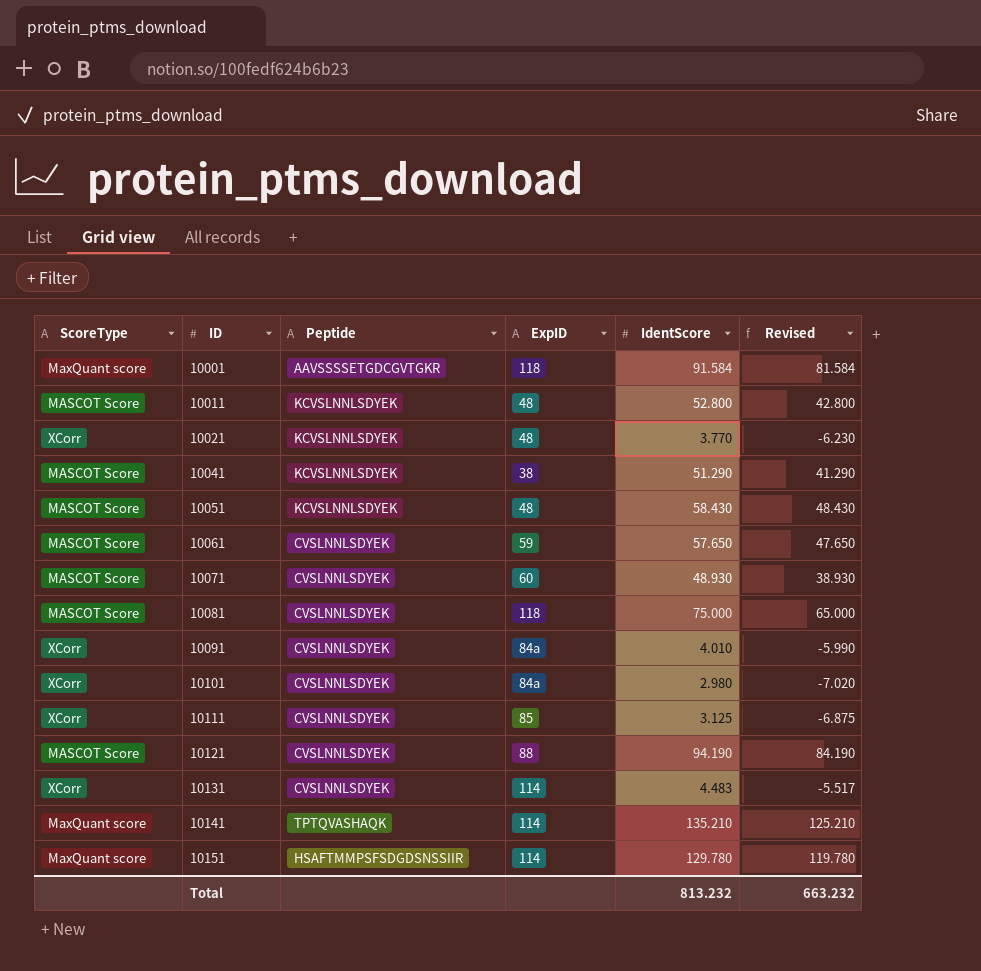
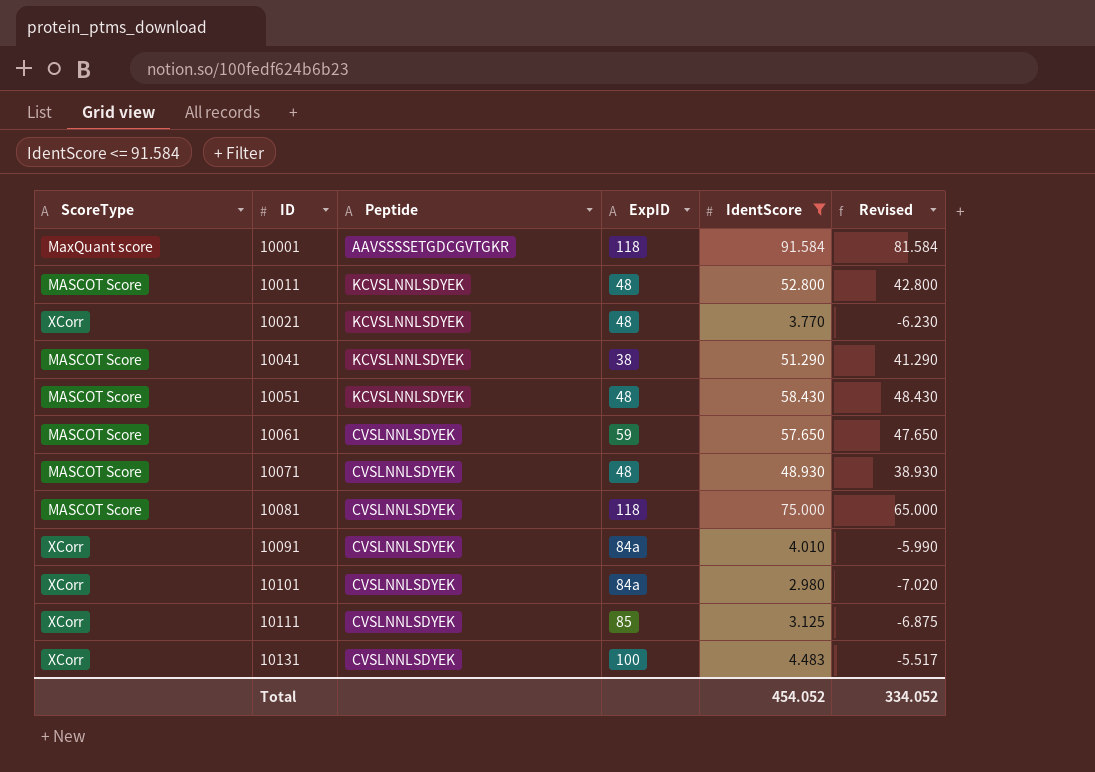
filter: none -> IdentScore <= 91.584
10071 | ExpID: 60 -> 48
10131 | ExpID: 114 -> 100
Total | IdentScore: 813.232 -> 454.052
Total | Revised: 663.232 -> 334.052

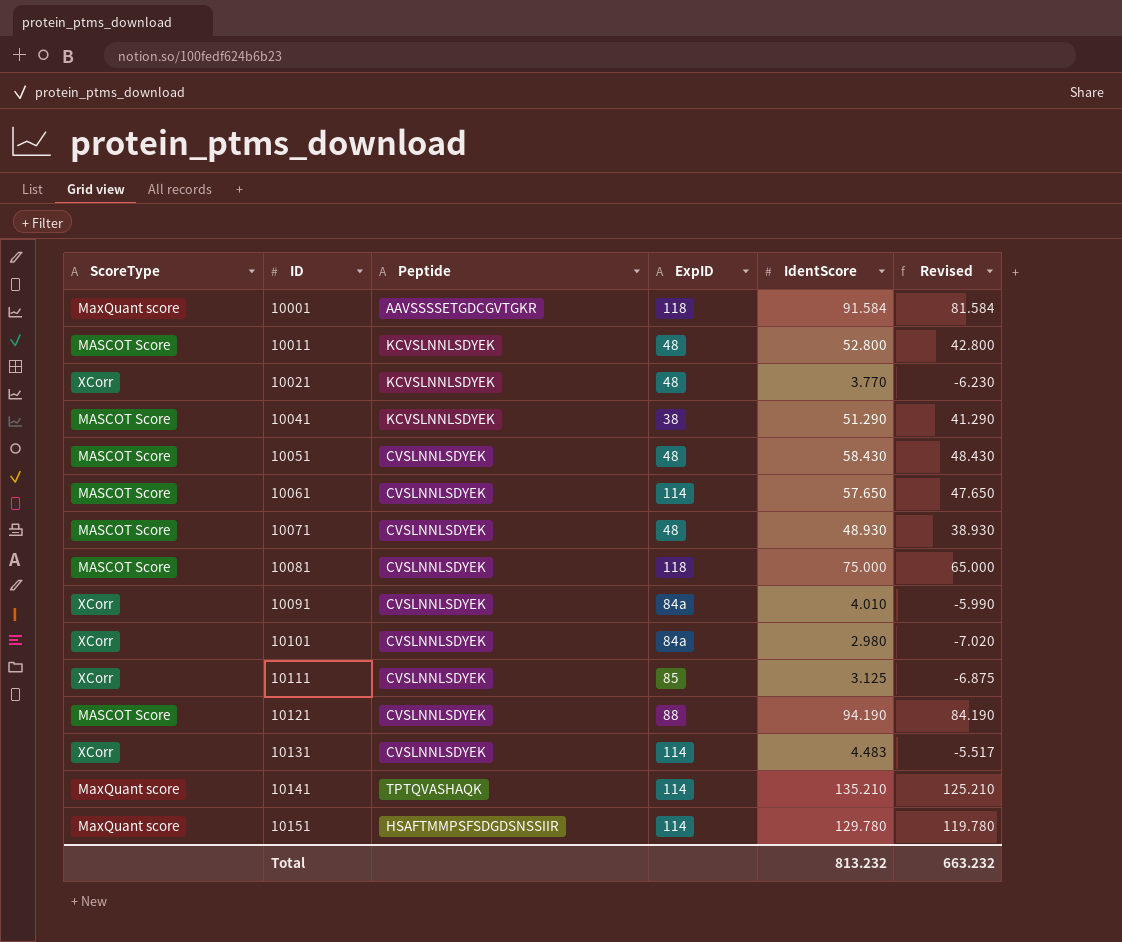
filter: IdentScore <= 91.584 -> none
10051 | Peptide: KCVSLNNLSDYEK -> CVSLNNLSDYEK
10061 | ExpID: 59 -> 114
10131 | ExpID: 100 -> 114
Total | IdentScore: 454.052 -> 813.232
Total | Revised: 334.052 -> 663.232

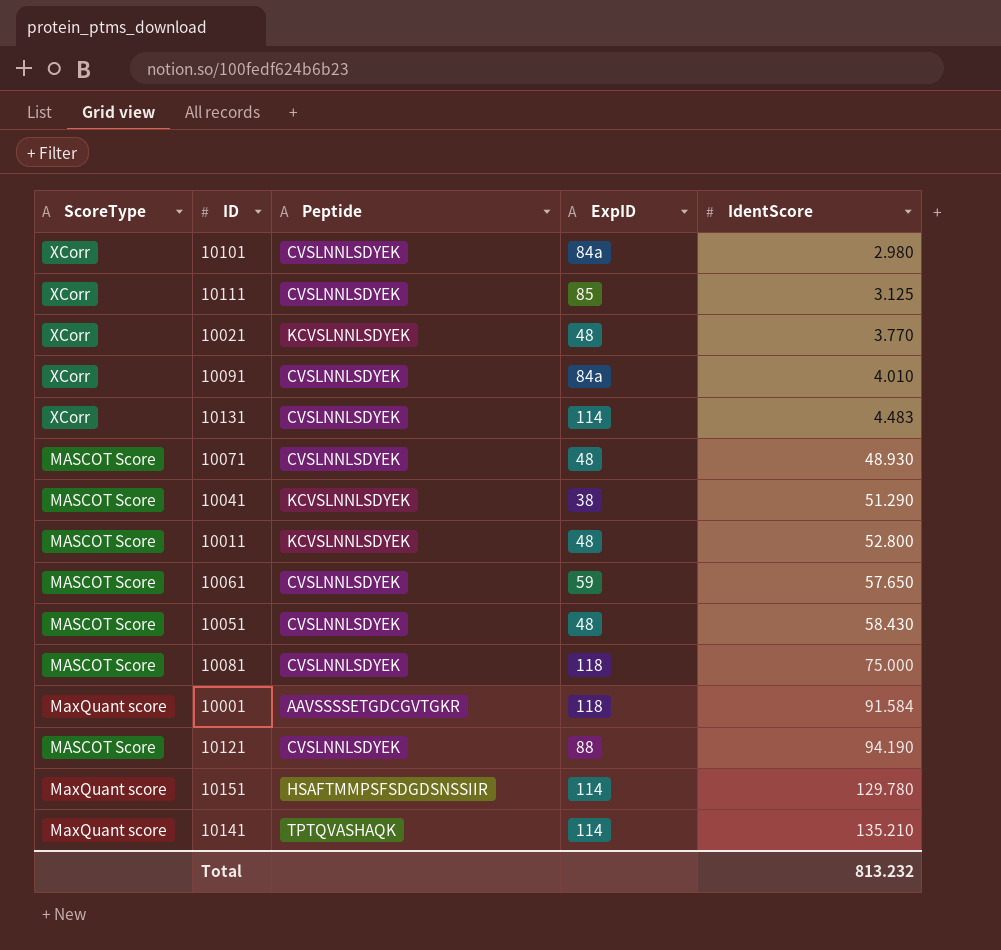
row order: ID ascending -> IdentScore ascending
column Revised | formula: [IdentScore] - 10 -> none
10061 | ExpID: 114 -> 59

